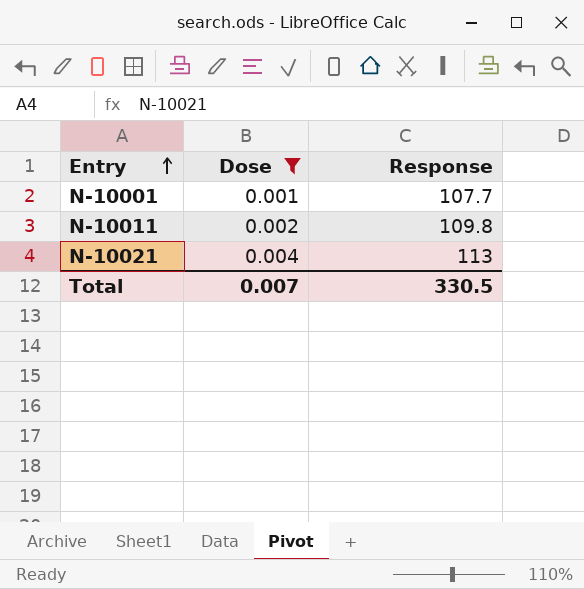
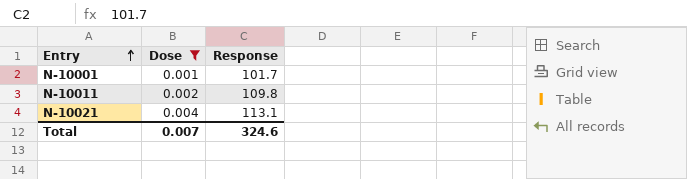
N-10001 | Response: 107.7 -> 101.7
N-10021 | Response: 113 -> 113.1
Total | Response: 330.5 -> 324.6

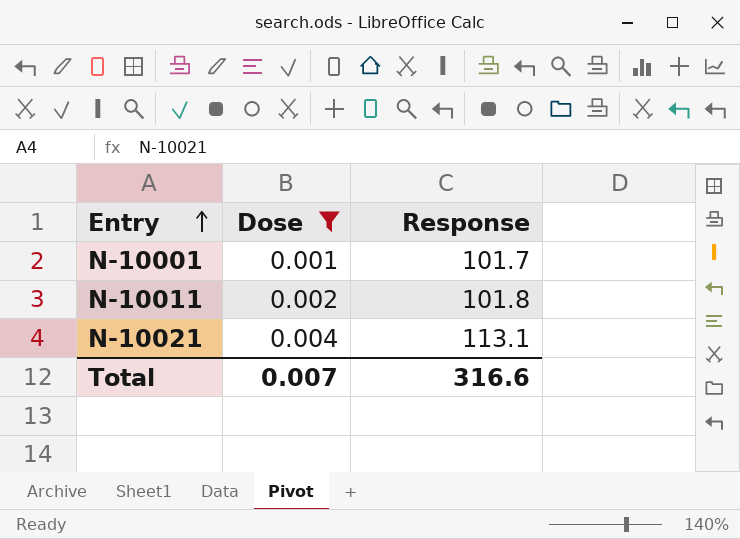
N-10011 | Response: 109.8 -> 101.8
Total | Response: 324.6 -> 316.6

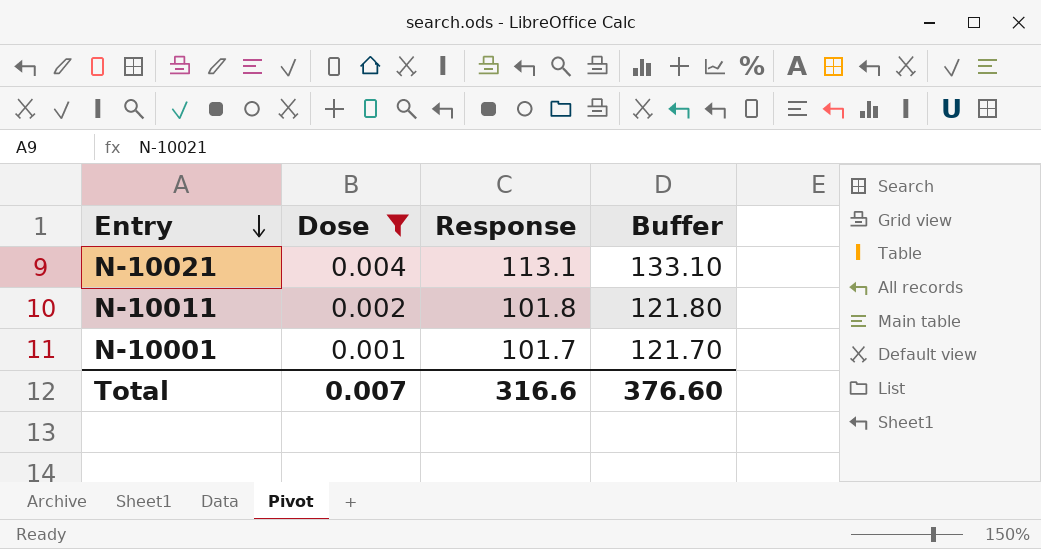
row order: Entry ascending -> Entry descending
column Buffer | formula: none -> [Response] + 20

